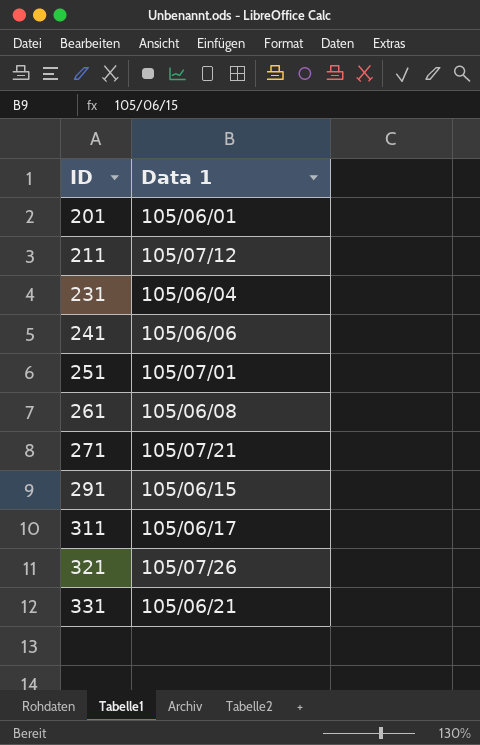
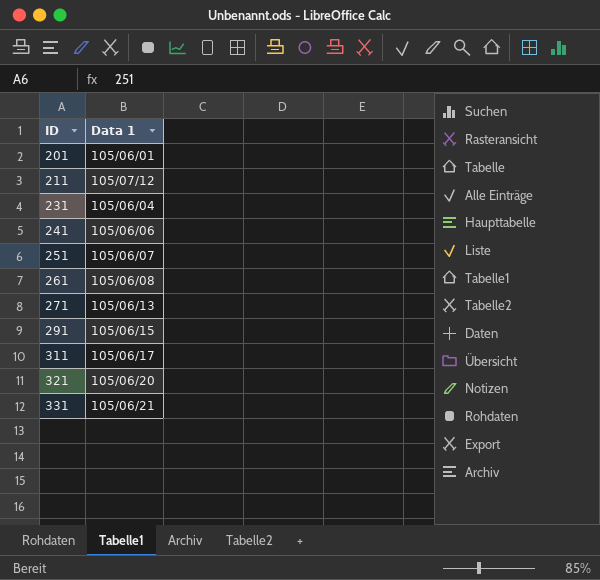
251 | Data 1: 105/07/01 -> 105/06/07
271 | Data 1: 105/07/21 -> 105/06/13
321 | Data 1: 105/07/26 -> 105/06/20

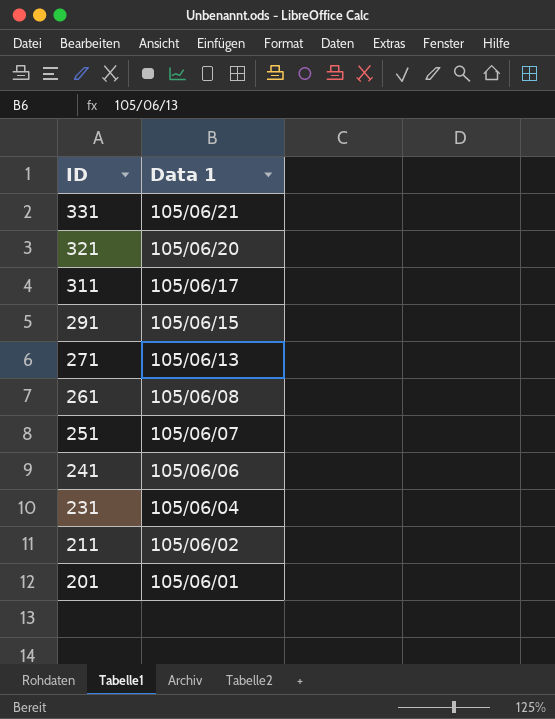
row order: ID ascending -> ID descending
211 | Data 1: 105/07/12 -> 105/06/02

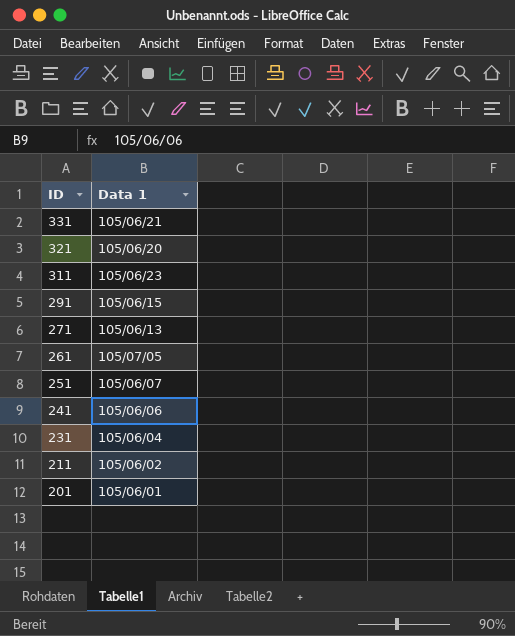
311 | Data 1: 105/06/17 -> 105/06/23
261 | Data 1: 105/06/08 -> 105/07/05

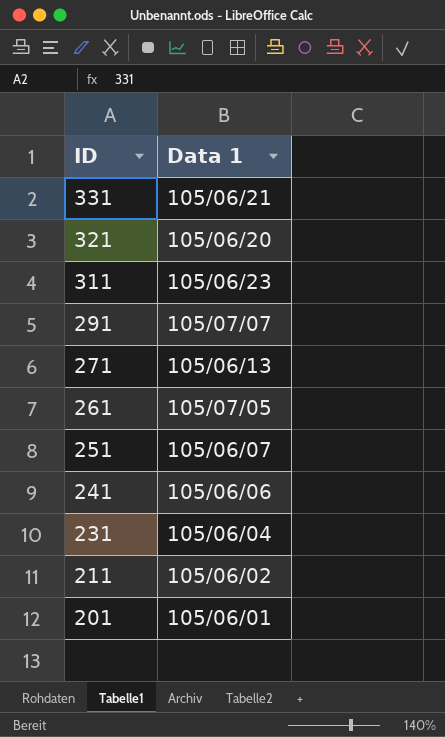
291 | Data 1: 105/06/15 -> 105/07/07

